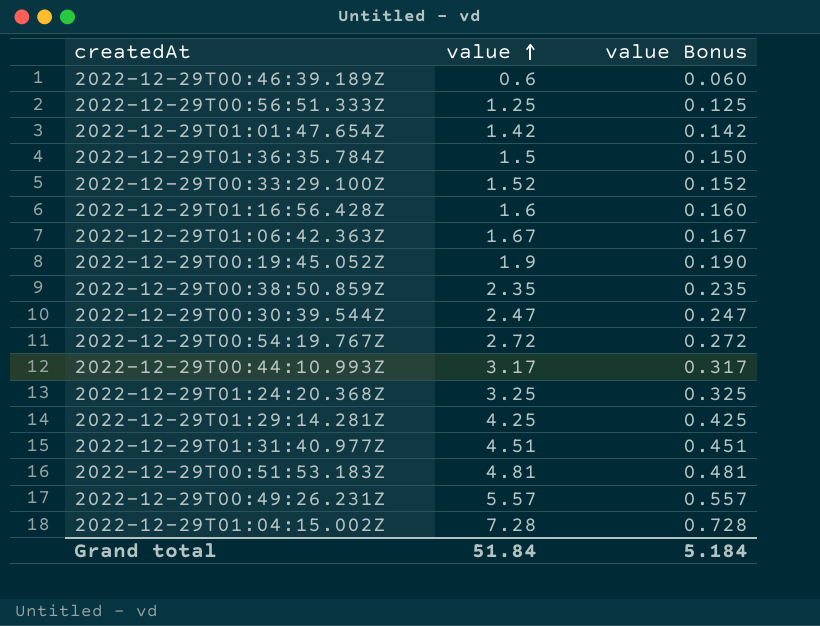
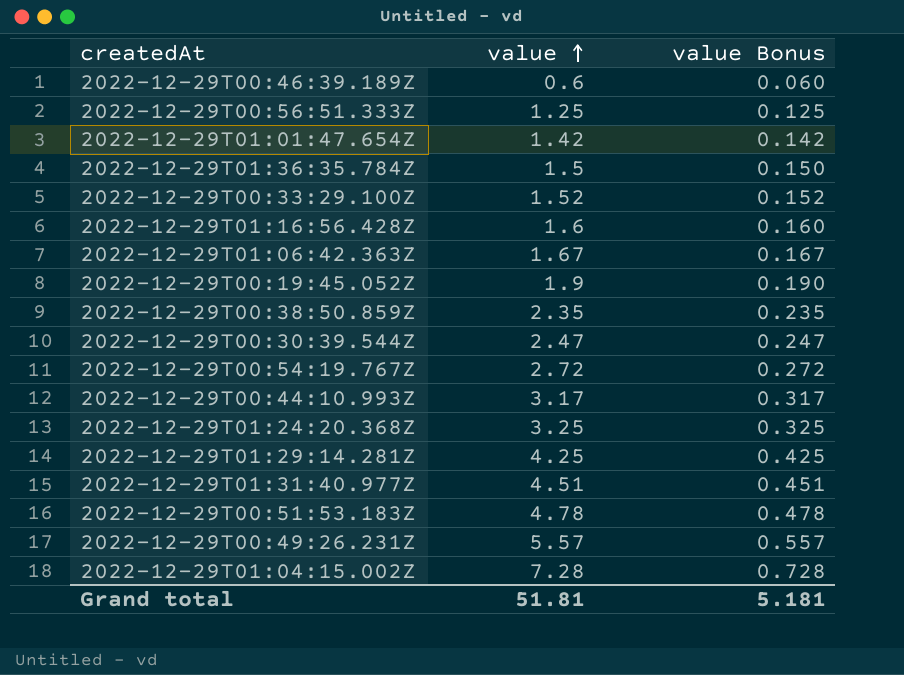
2022-12-29T00:51:53.183Z | value: 4.81 -> 4.78
2022-12-29T00:51:53.183Z | value Bonus: 0.481 -> 0.478
Grand total | value: 51.84 -> 51.81
Grand total | value Bonus: 5.184 -> 5.181

